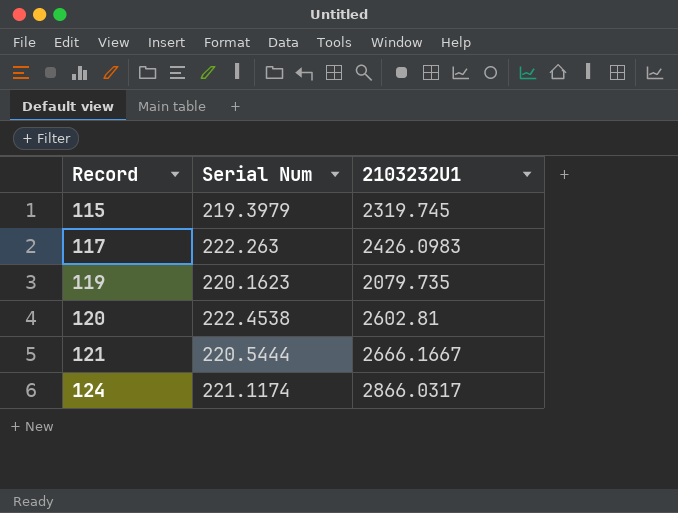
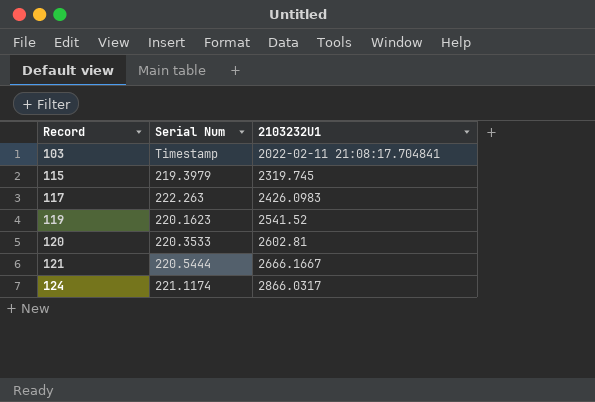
row 103: none -> Timestamp | 2022-02-11 21:08:17.704841
119 | 2103232U1: 2079.735 -> 2541.52
120 | Serial Num: 222.4538 -> 220.3533

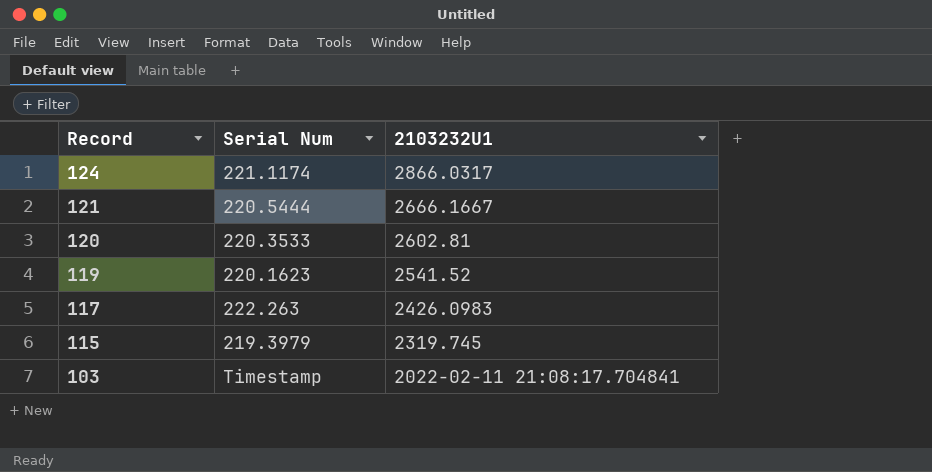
row order: Record ascending -> Record descending

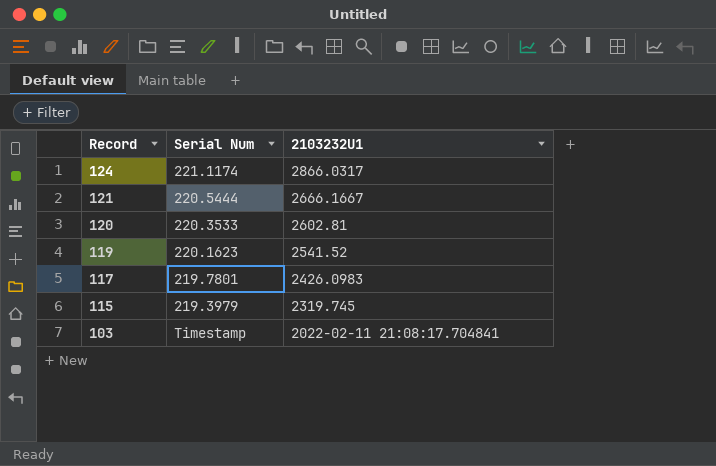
117 | Serial Num: 222.263 -> 219.7801

